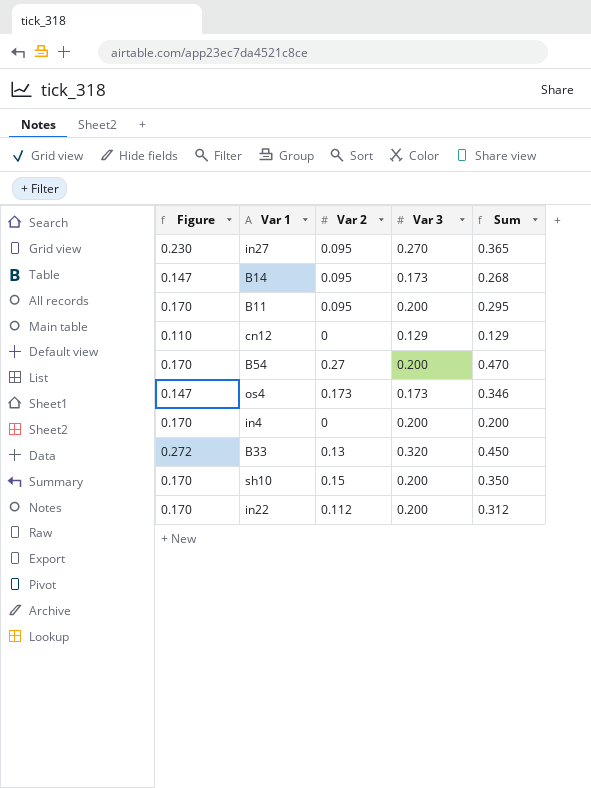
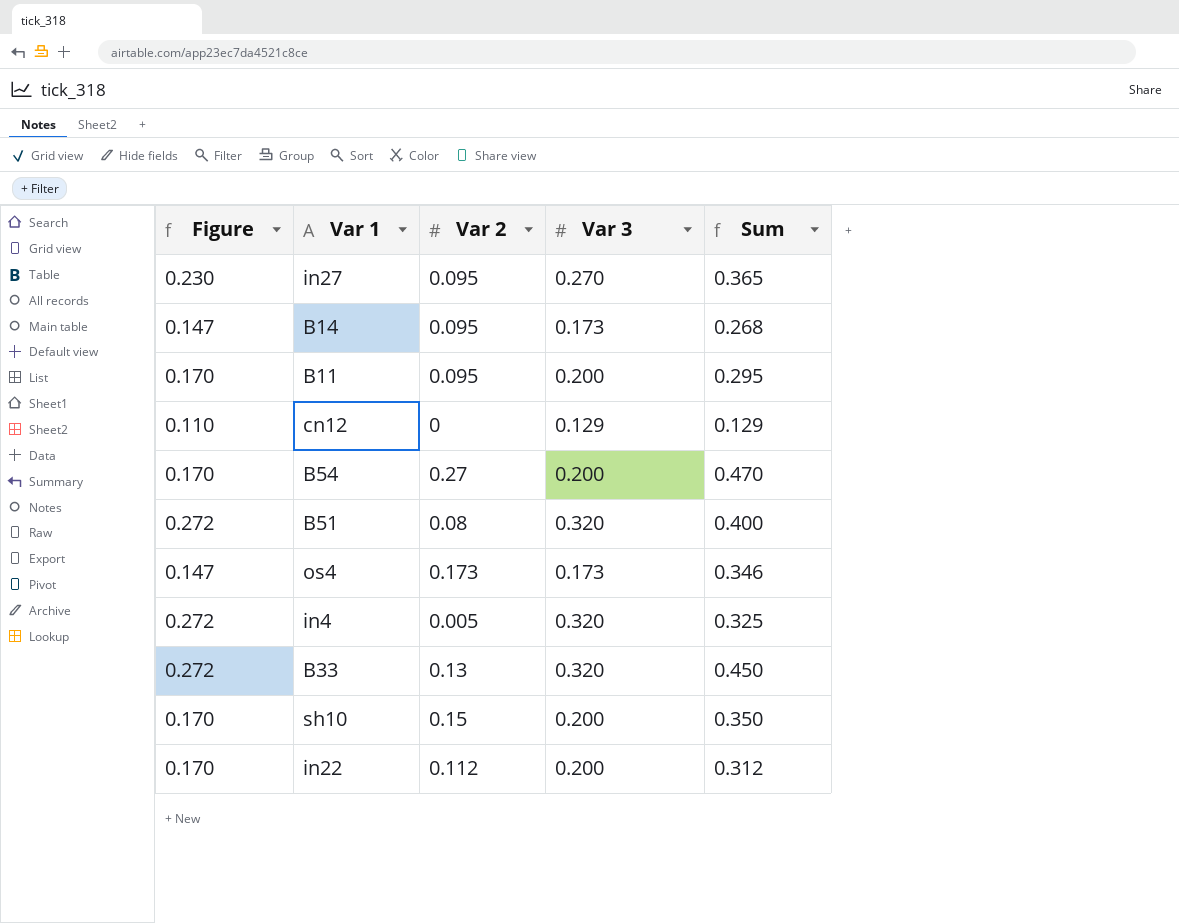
row B51: none -> 0.272 | 0.08 | 0.320 | 0.400
in4 | Figure: 0.170 -> 0.272
in4 | Var 2: 0 -> 0.005
in4 | Var 3: 0.200 -> 0.320
in4 | Sum: 0.200 -> 0.325

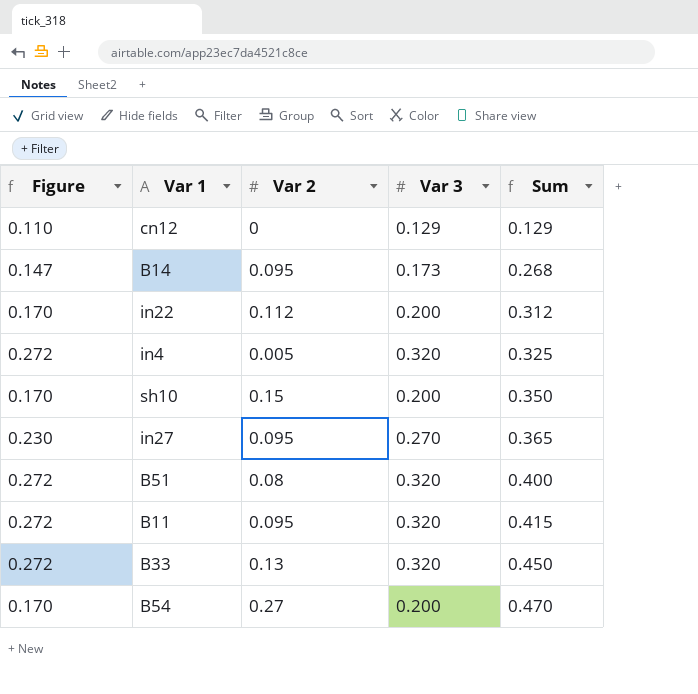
row order: none -> Sum ascending
row os4: 0.147 | 0.173 | 0.173 | 0.346 -> none
B11 | Figure: 0.170 -> 0.272
B11 | Var 3: 0.200 -> 0.320
B11 | Sum: 0.295 -> 0.415

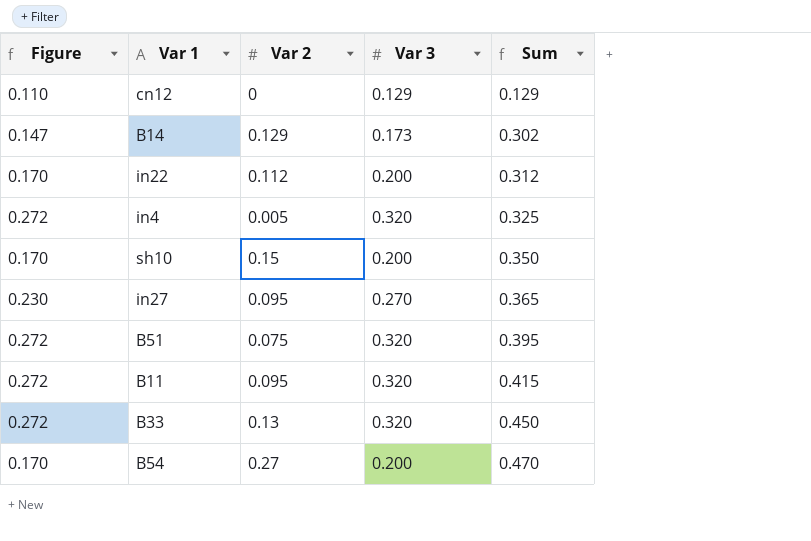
B14 | Var 2: 0.095 -> 0.129
B14 | Sum: 0.268 -> 0.302
B51 | Var 2: 0.08 -> 0.075
B51 | Sum: 0.400 -> 0.395

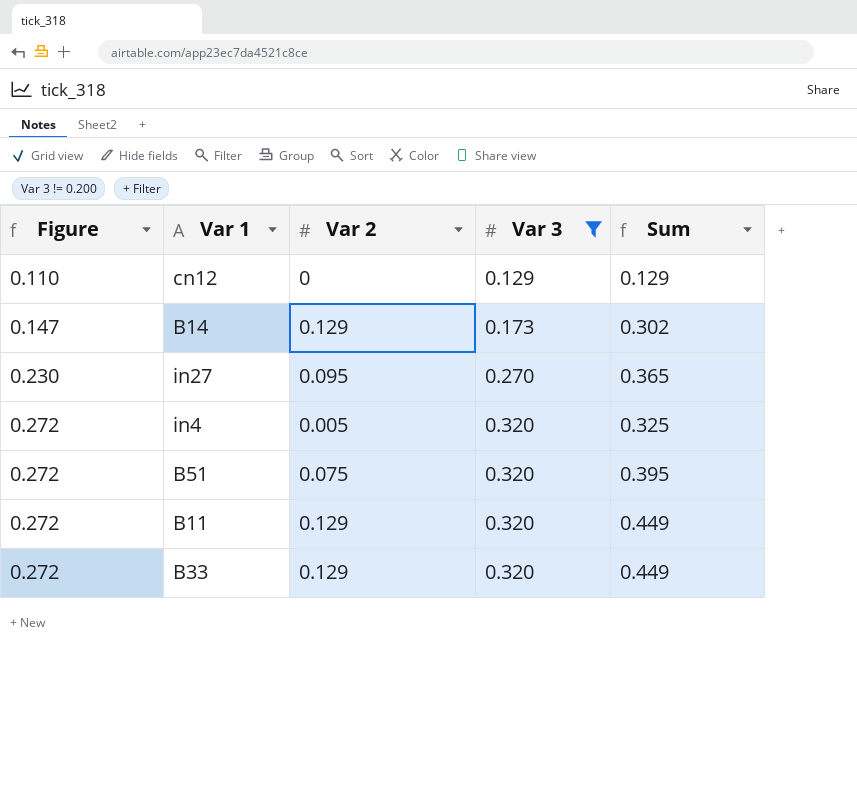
filter: none -> Var 3 != 0.200
row order: Sum ascending -> Figure ascending
B11 | Var 2: 0.095 -> 0.129
B11 | Sum: 0.415 -> 0.449
B33 | Var 2: 0.13 -> 0.129
B33 | Sum: 0.450 -> 0.449

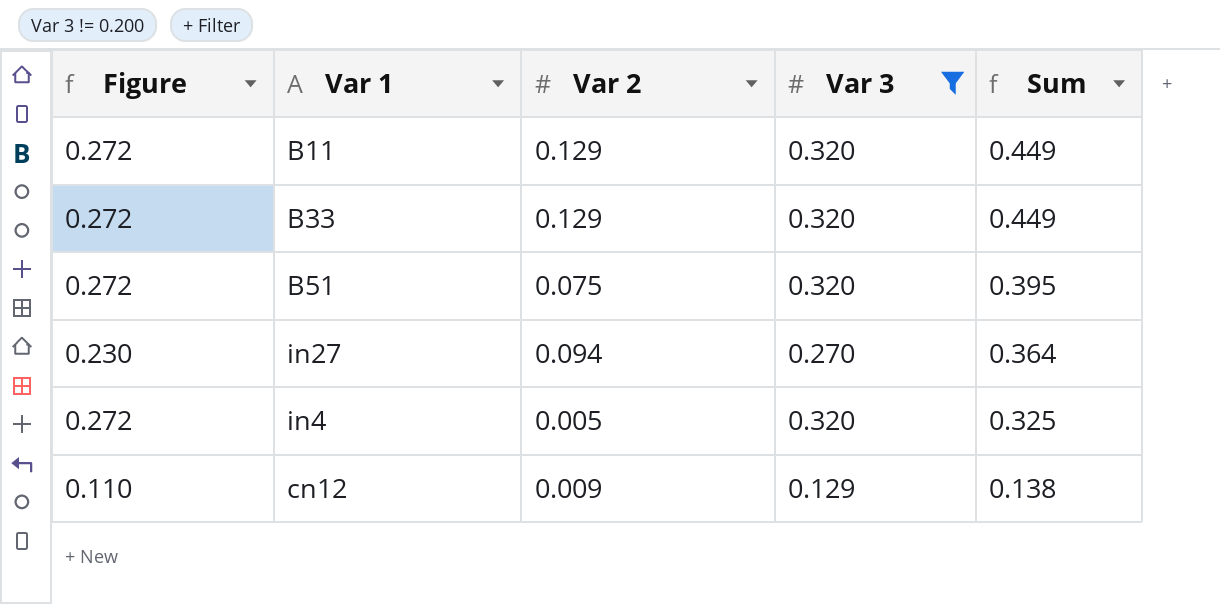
row order: Figure ascending -> Sum descending
row B14: 0.147 | 0.129 | 0.173 | 0.302 -> none
in27 | Var 2: 0.095 -> 0.094
in27 | Sum: 0.365 -> 0.364
cn12 | Var 2: 0 -> 0.009
cn12 | Sum: 0.129 -> 0.138

